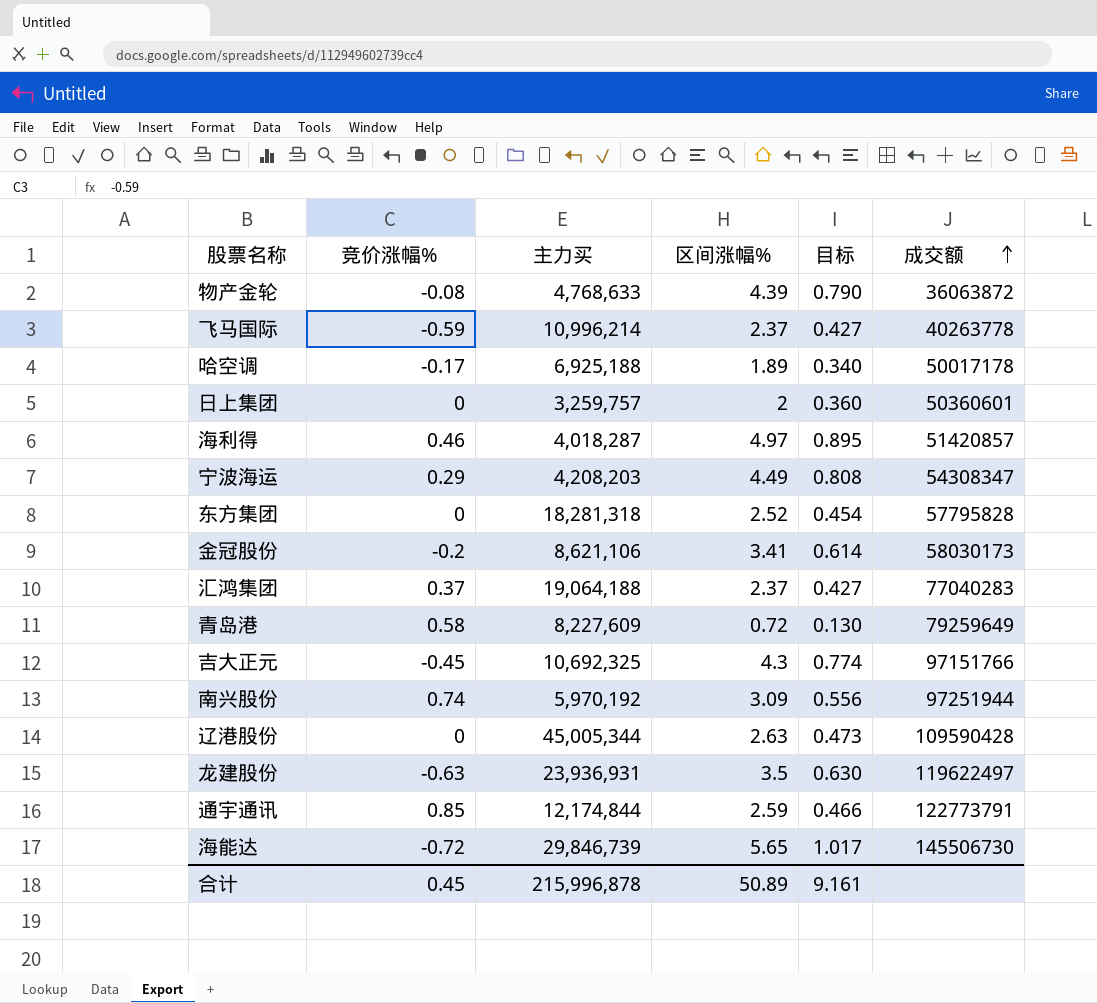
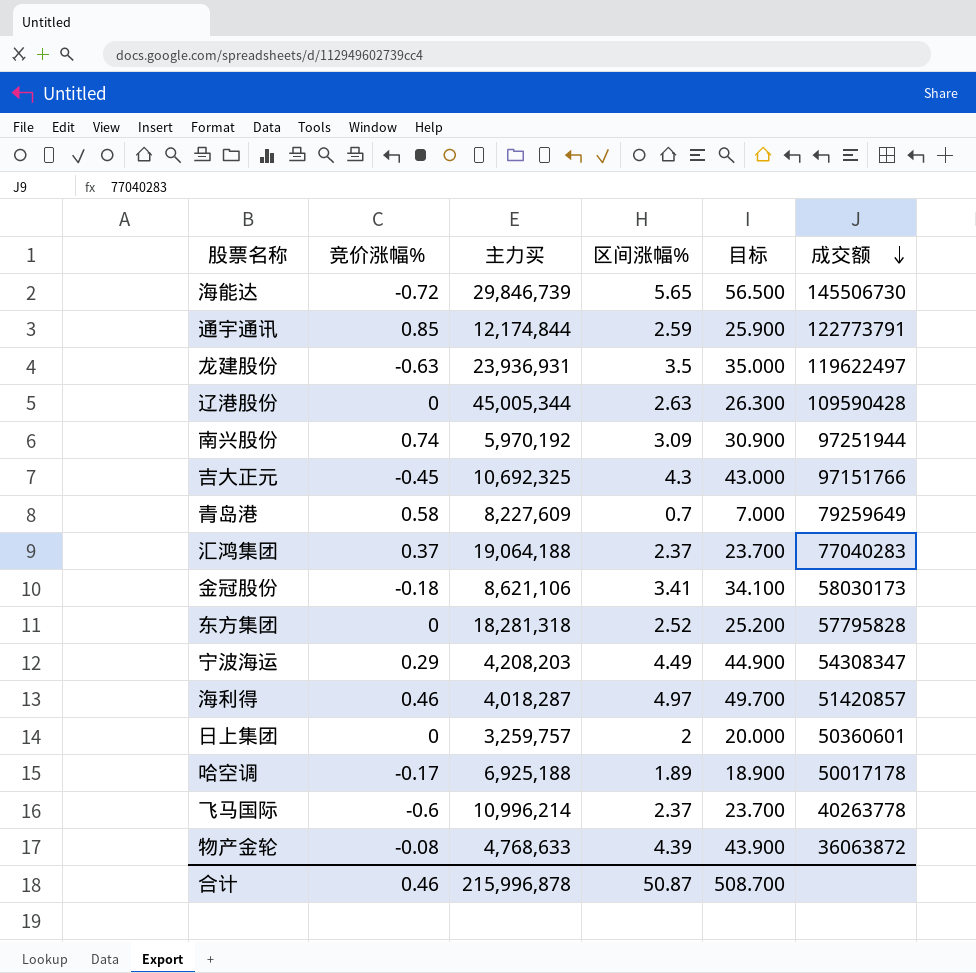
row order: 成交额 ascending -> 成交额 descending
column 目标 | formula: [区间涨幅%] * 0.18 -> [区间涨幅%] * 10
青岛港 | 区间涨幅%: 0.72 -> 0.7
金冠股份 | 竞价涨幅%: -0.2 -> -0.18
飞马国际 | 竞价涨幅%: -0.59 -> -0.6
合计 | 竞价涨幅%: 0.45 -> 0.46
合计 | 区间涨幅%: 50.89 -> 50.87
合计 | 目标: 9.161 -> 508.700

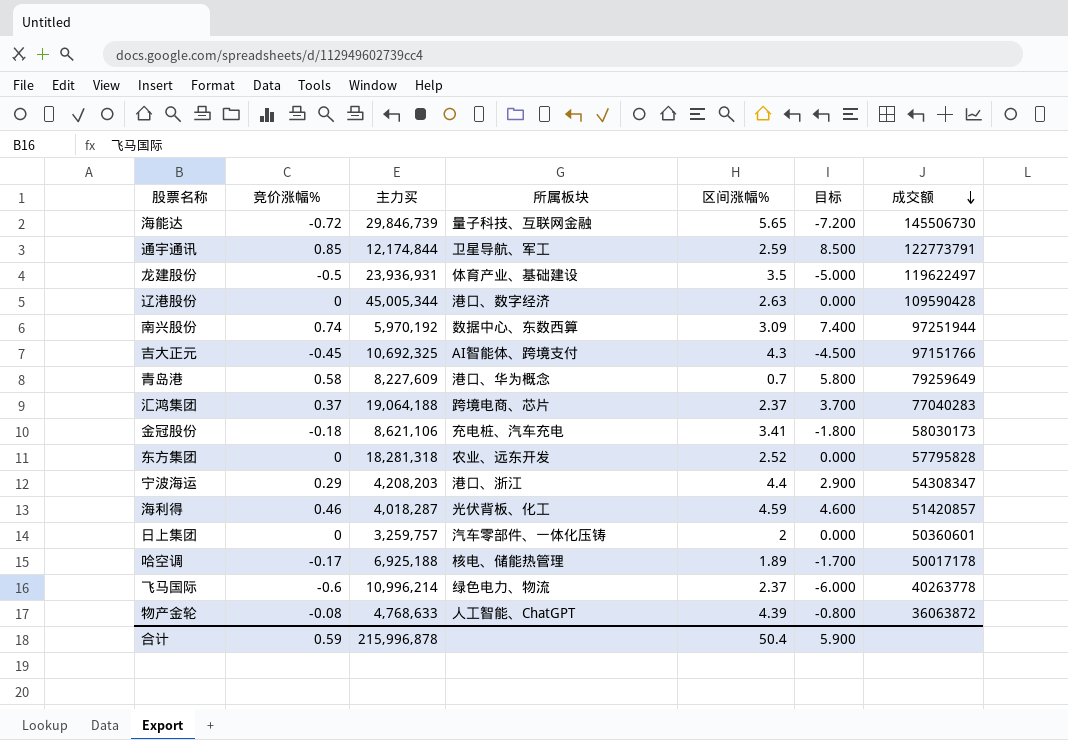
column 所属板块 | position: none -> 4
column 目标 | formula: [区间涨幅%] * 10 -> [竞价涨幅%] * 10
龙建股份 | 竞价涨幅%: -0.63 -> -0.5
宁波海运 | 区间涨幅%: 4.49 -> 4.4
海利得 | 区间涨幅%: 4.97 -> 4.59
合计 | 竞价涨幅%: 0.46 -> 0.59
合计 | 区间涨幅%: 50.87 -> 50.4
合计 | 目标: 508.700 -> 5.900

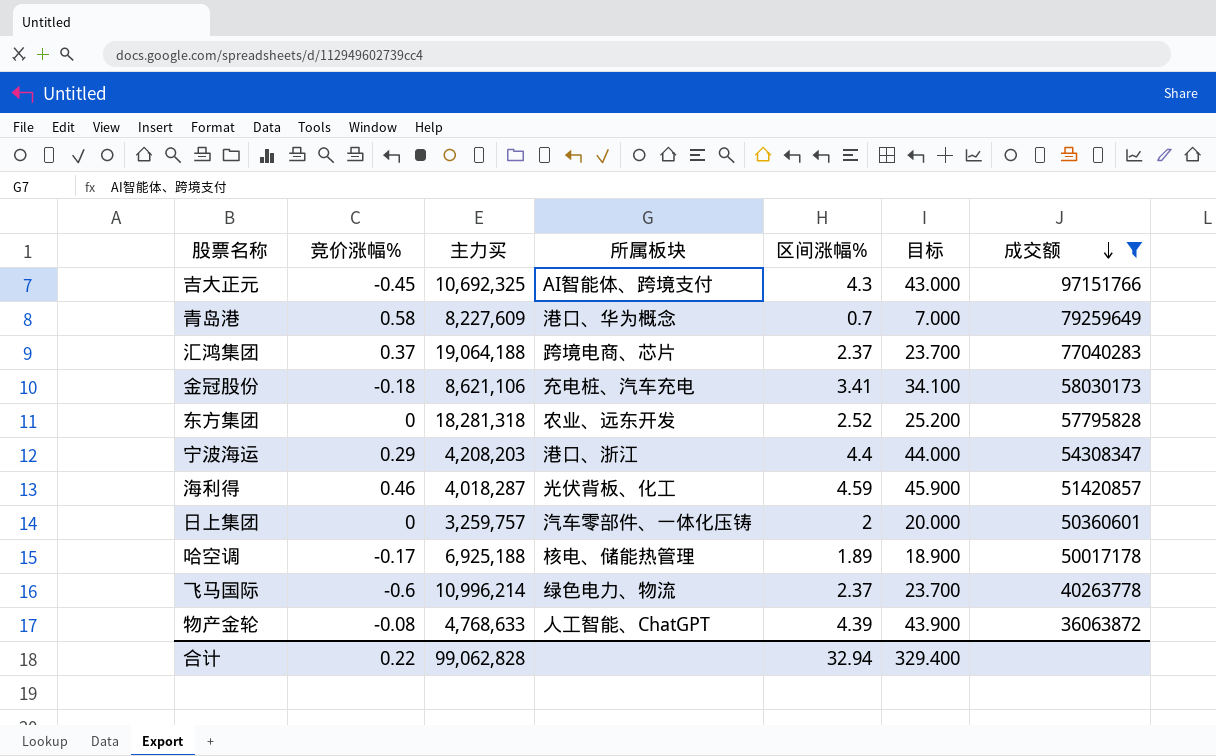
filter: none -> 成交额 <= 97151766
column 目标 | formula: [竞价涨幅%] * 10 -> [区间涨幅%] * 10
合计 | 竞价涨幅%: 0.59 -> 0.22
合计 | 主力买: 215,996,878 -> 99,062,828
合计 | 区间涨幅%: 50.4 -> 32.94
合计 | 目标: 5.900 -> 329.400

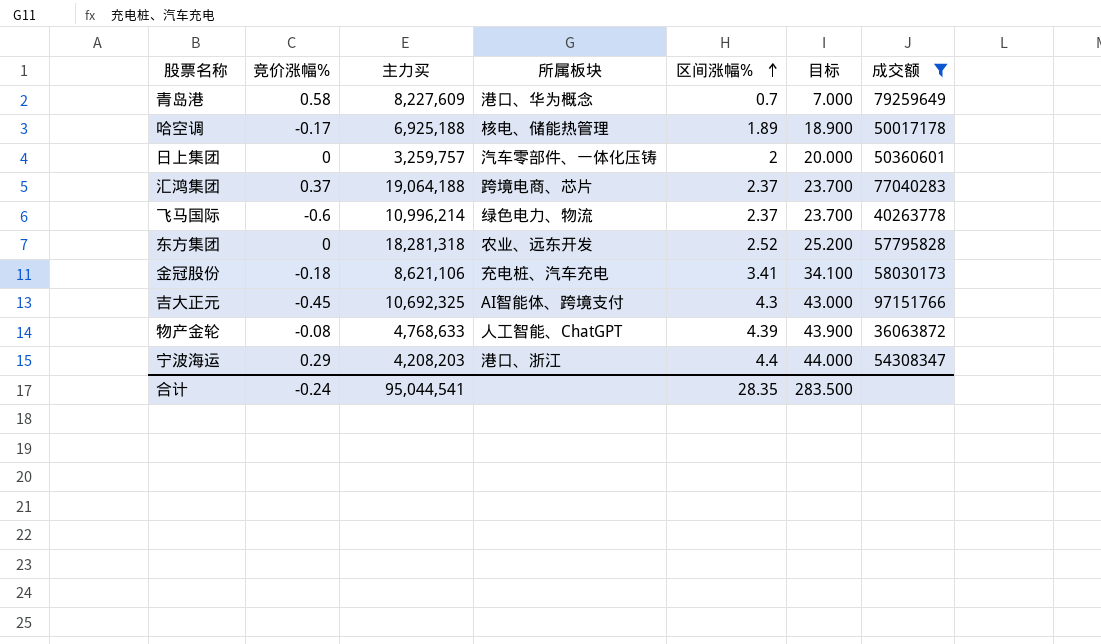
row order: 成交额 descending -> 区间涨幅% ascending
row 海利得: 0.46 | 4,018,287 | 光伏背板、化工 | 4.59 | 45.900 | 51420857 -> none
合计 | 竞价涨幅%: 0.22 -> -0.24
合计 | 主力买: 99,062,828 -> 95,044,541
合计 | 区间涨幅%: 32.94 -> 28.35
合计 | 目标: 329.400 -> 283.500

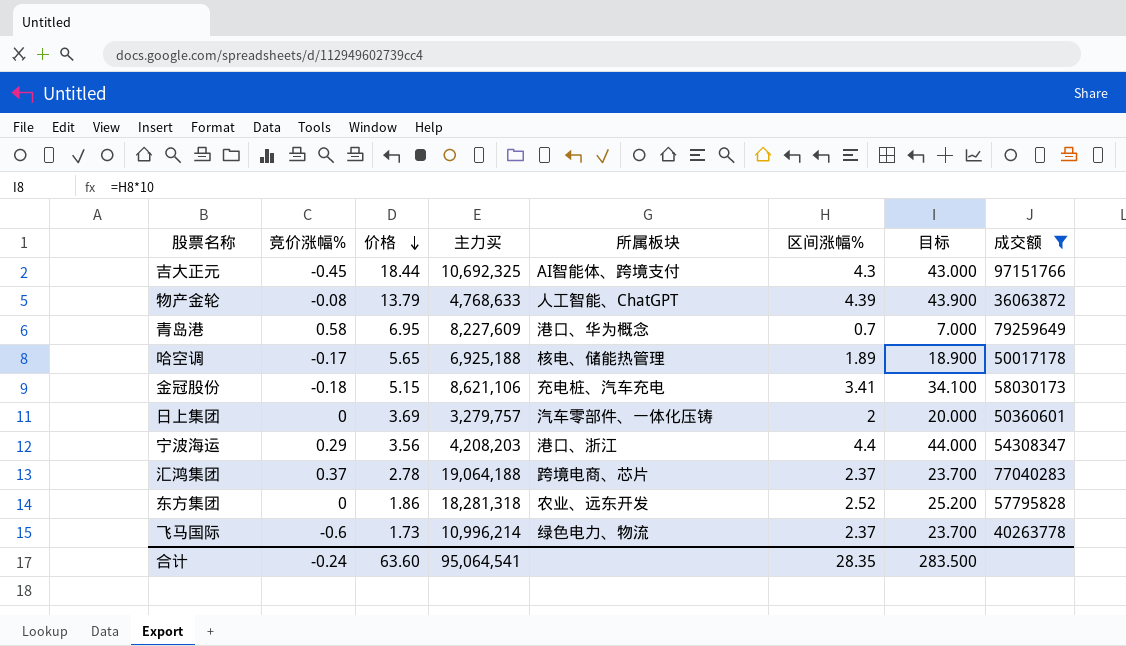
row order: 区间涨幅% ascending -> 价格 descending
column 价格 | position: none -> 3
日上集团 | 主力买: 3,259,757 -> 3,279,757
合计 | 主力买: 95,044,541 -> 95,064,541

